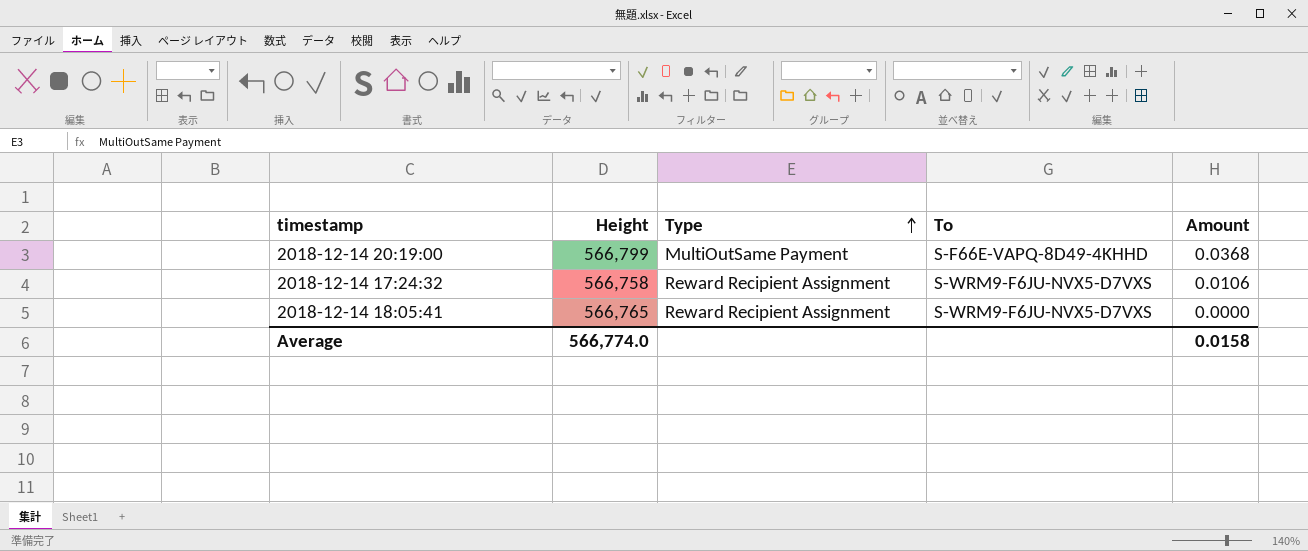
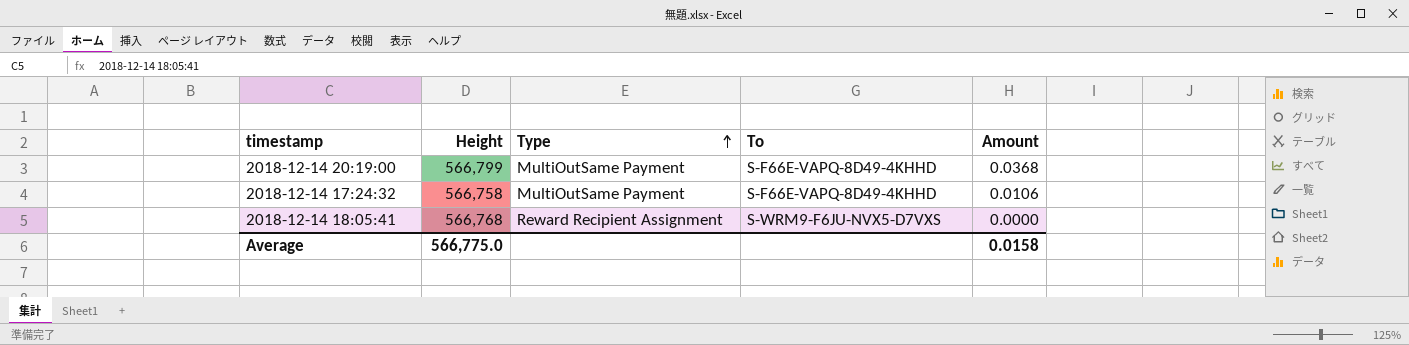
2018-12-14 17:24:32 | Type: Reward Recipient Assignment -> MultiOutSame Payment
2018-12-14 17:24:32 | To: S-WRM9-F6JU-NVX5-D7VXS -> S-F66E-VAPQ-8D49-4KHHD
2018-12-14 18:05:41 | Height: 566,765 -> 566,768
Average | Height: 566,774.0 -> 566,775.0

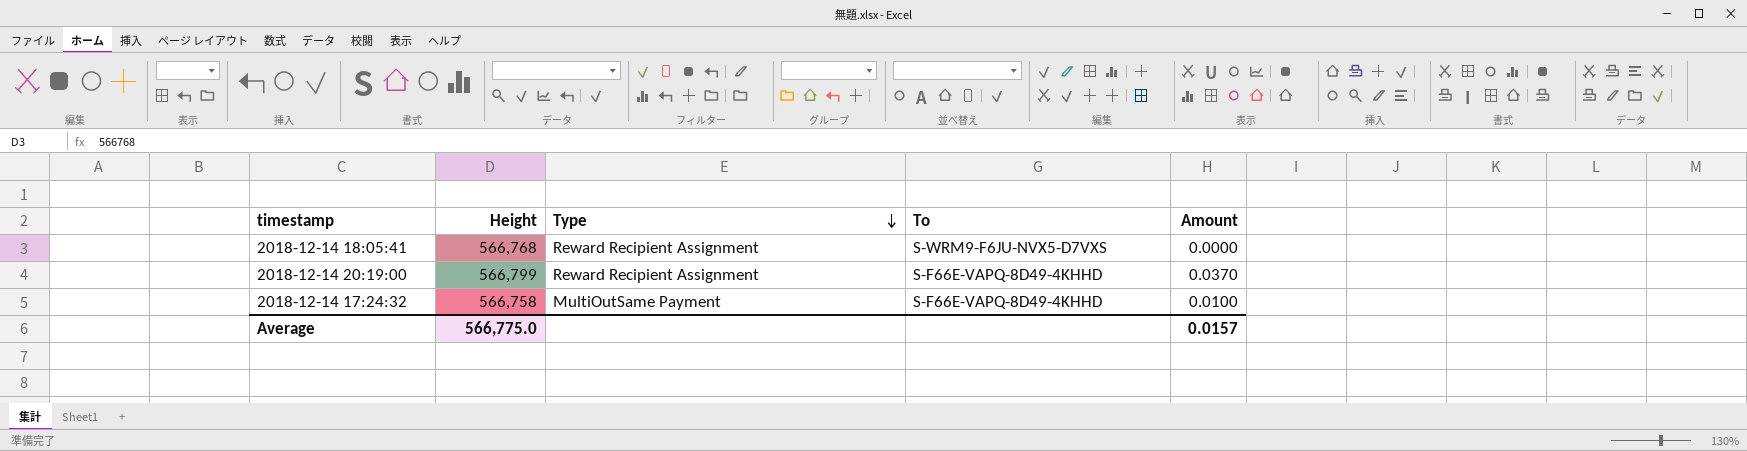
row order: Type ascending -> Type descending
2018-12-14 20:19:00 | Type: MultiOutSame Payment -> Reward Recipient Assignment
2018-12-14 20:19:00 | Amount: 0.0368 -> 0.0370
2018-12-14 17:24:32 | Amount: 0.0106 -> 0.0100
Average | Amount: 0.0158 -> 0.0157

